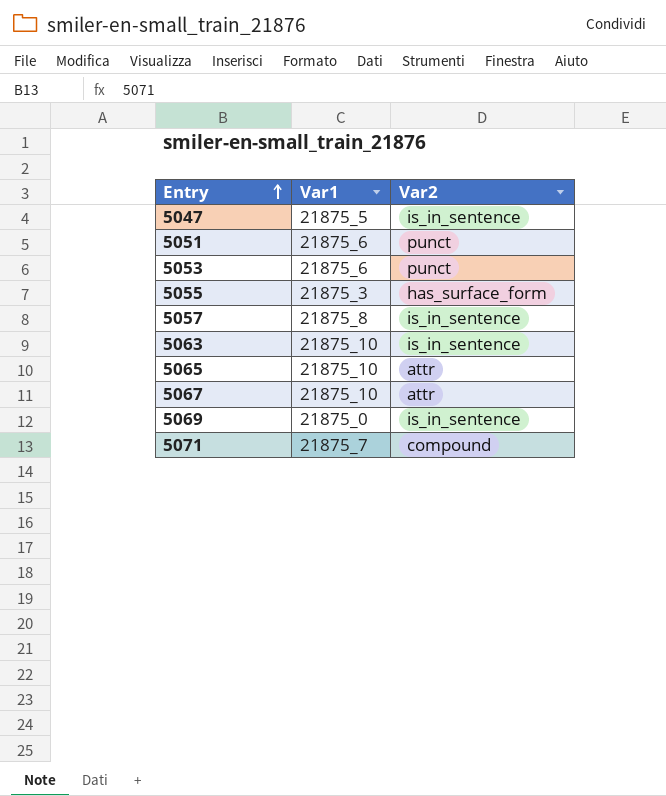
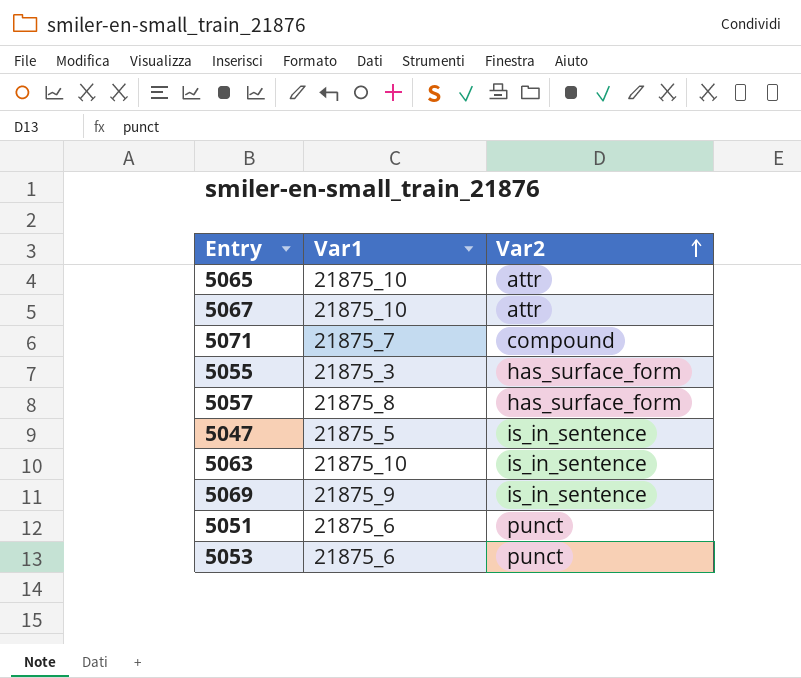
row order: Entry ascending -> Var2 ascending
5057 | Var2: is_in_sentence -> has_surface_form
5069 | Var1: 21875_0 -> 21875_9

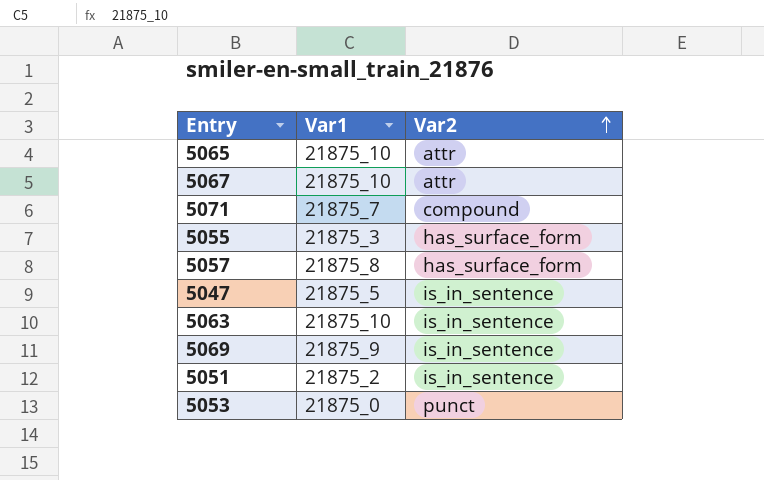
5051 | Var1: 21875_6 -> 21875_2
5051 | Var2: punct -> is_in_sentence
5053 | Var1: 21875_6 -> 21875_0

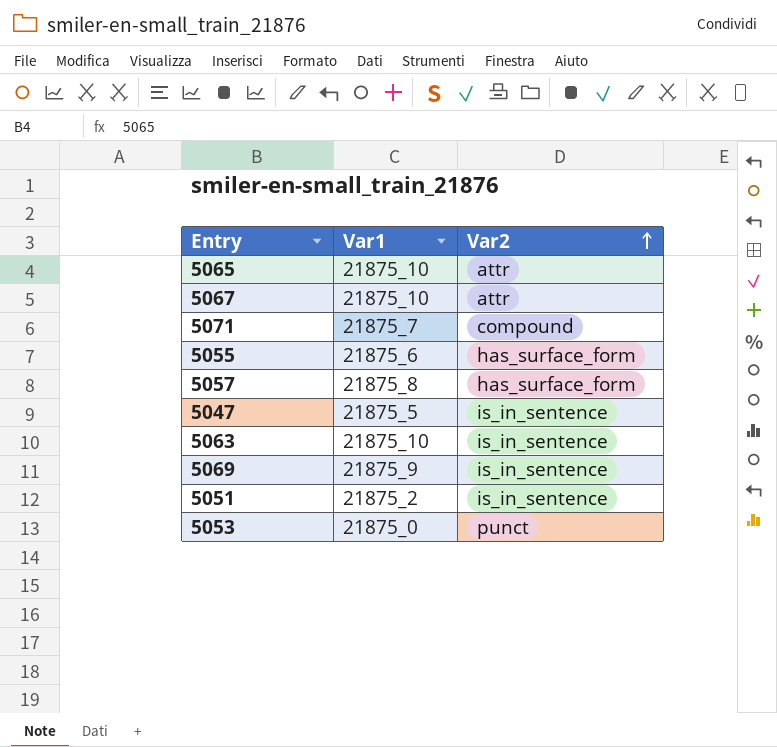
5055 | Var1: 21875_3 -> 21875_6

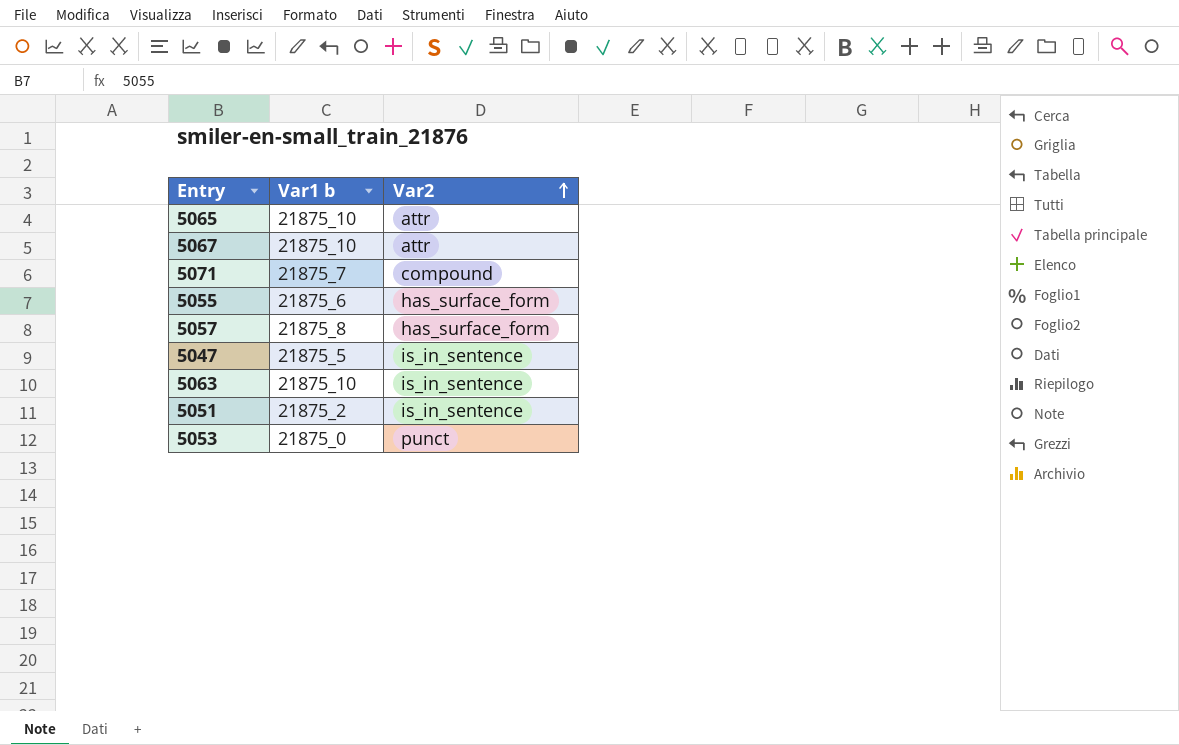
column name: Var1 -> Var1 b
row 5069: 21875_9 | is_in_sentence -> none

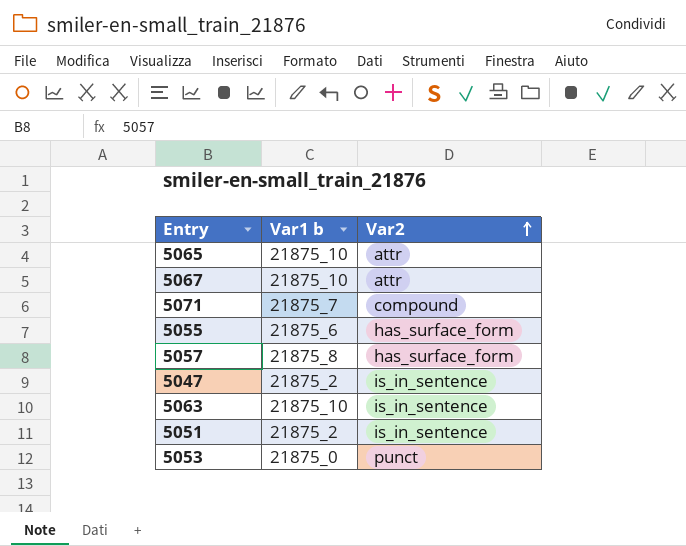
5047 | Var1 b: 21875_5 -> 21875_2

